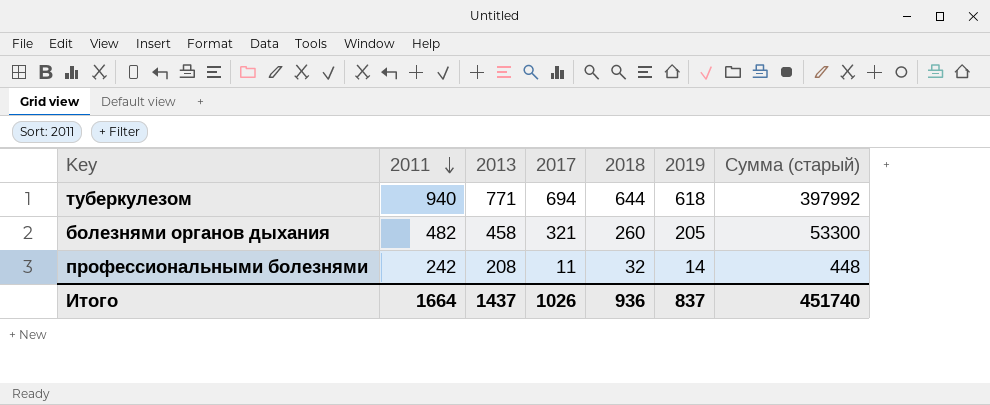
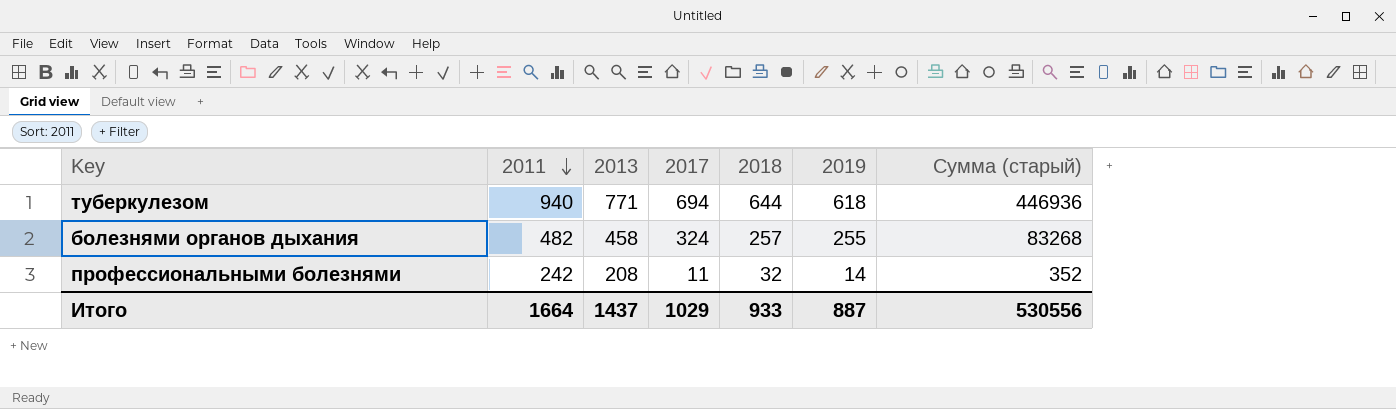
column Сумма (старый) | formula: [2018] * [2019] -> [2017] * [2018]
болезнями органов дыхания | 2017: 321 -> 324
болезнями органов дыхания | 2018: 260 -> 257
болезнями органов дыхания | 2019: 205 -> 255
Итого | 2017: 1026 -> 1029
Итого | 2018: 936 -> 933
Итого | 2019: 837 -> 887
Итого | Сумма (старый): 451740 -> 530556

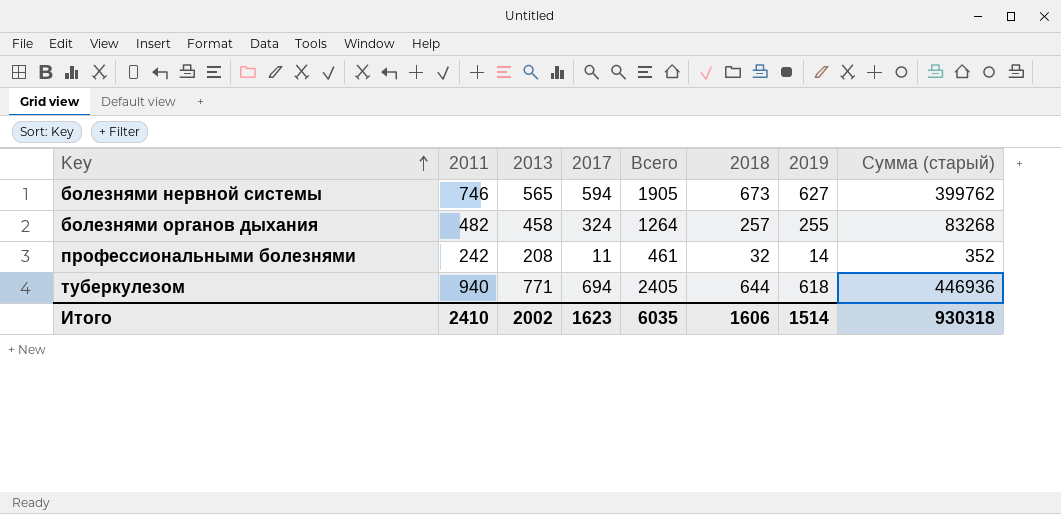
row order: 2011 descending -> Key ascending
column Всего | formula: none -> [2011] + [2013] + [2017]
row болезнями нервной системы: none -> 746 | 565 | 594 | 1905 | 673 | 627 | 399762
Итого | 2011: 1664 -> 2410
Итого | 2013: 1437 -> 2002
Итого | 2017: 1029 -> 1623
Итого | 2018: 933 -> 1606
Итого | 2019: 887 -> 1514
Итого | Сумма (старый): 530556 -> 930318

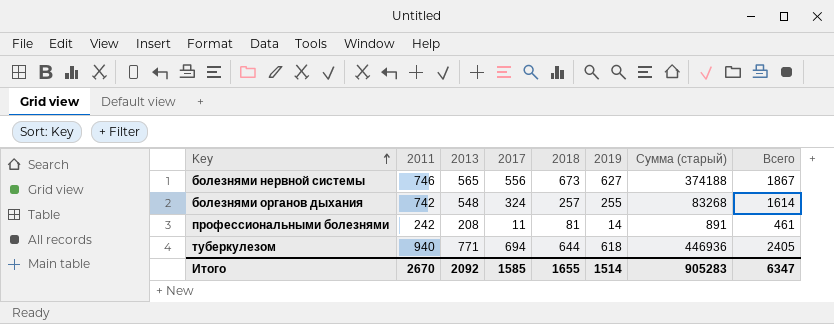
column Всего | position: 5 -> 8
болезнями нервной системы | 2017: 594 -> 556
болезнями нервной системы | Сумма (старый): 399762 -> 374188
болезнями нервной системы | Всего: 1905 -> 1867
болезнями органов дыхания | 2011: 482 -> 742
болезнями органов дыхания | 2013: 458 -> 548
болезнями органов дыхания | Всего: 1264 -> 1614
профессиональными болезнями | 2018: 32 -> 81
профессиональными болезнями | Сумма (старый): 352 -> 891
Итого | 2011: 2410 -> 2670
Итого | 2013: 2002 -> 2092
Итого | 2017: 1623 -> 1585
Итого | 2018: 1606 -> 1655
Итого | Сумма (старый): 930318 -> 905283
Итого | Всего: 6035 -> 6347

